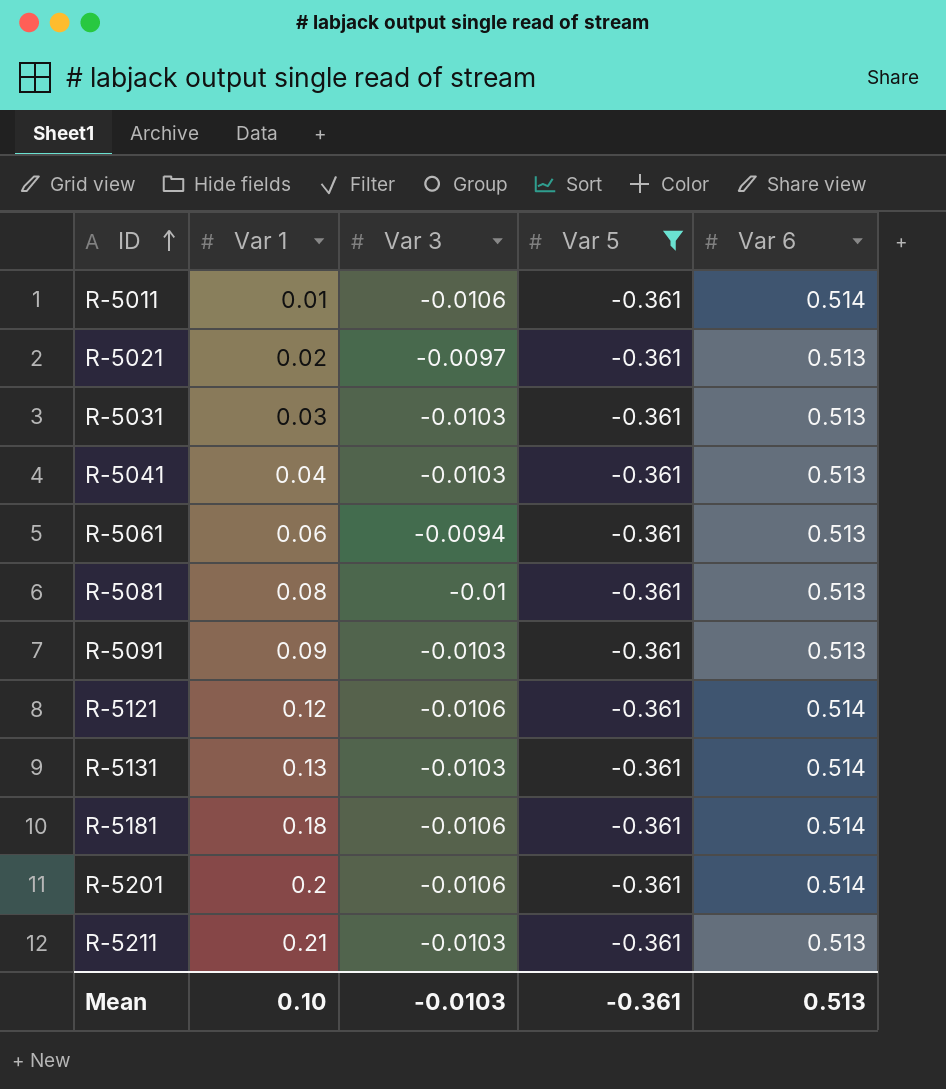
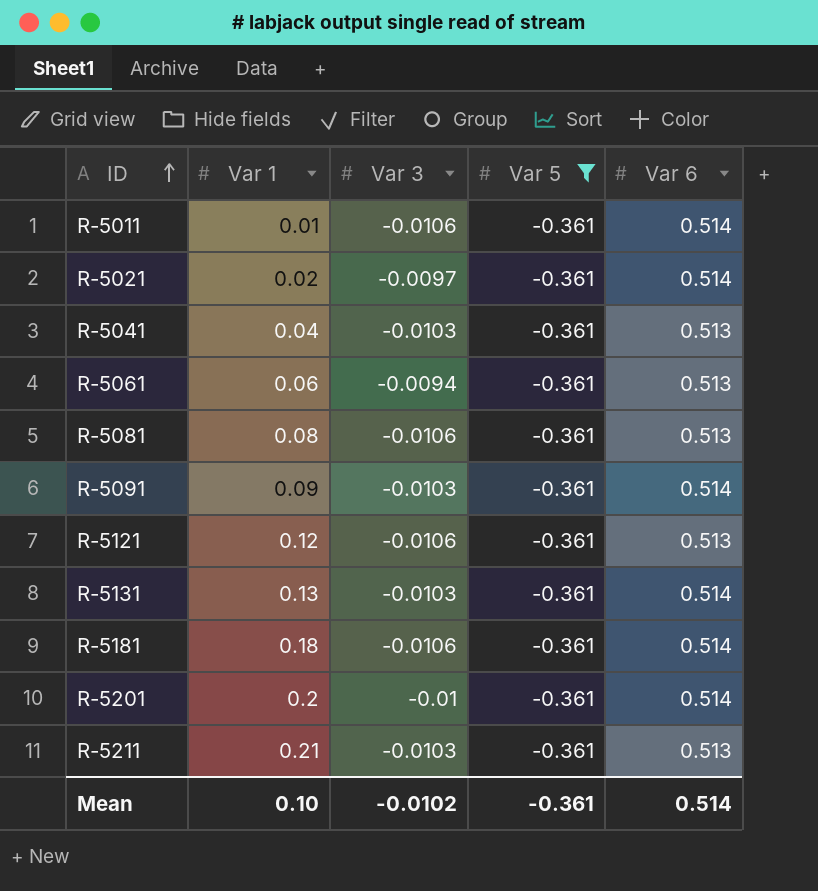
row R-5031: 0.03 | -0.0103 | -0.361 | 0.513 -> none
R-5021 | Var 6: 0.513 -> 0.514
R-5081 | Var 3: -0.01 -> -0.0106
R-5091 | Var 6: 0.513 -> 0.514
R-5121 | Var 6: 0.514 -> 0.513
R-5201 | Var 3: -0.0106 -> -0.01
Mean | Var 3: -0.0103 -> -0.0102
Mean | Var 6: 0.513 -> 0.514

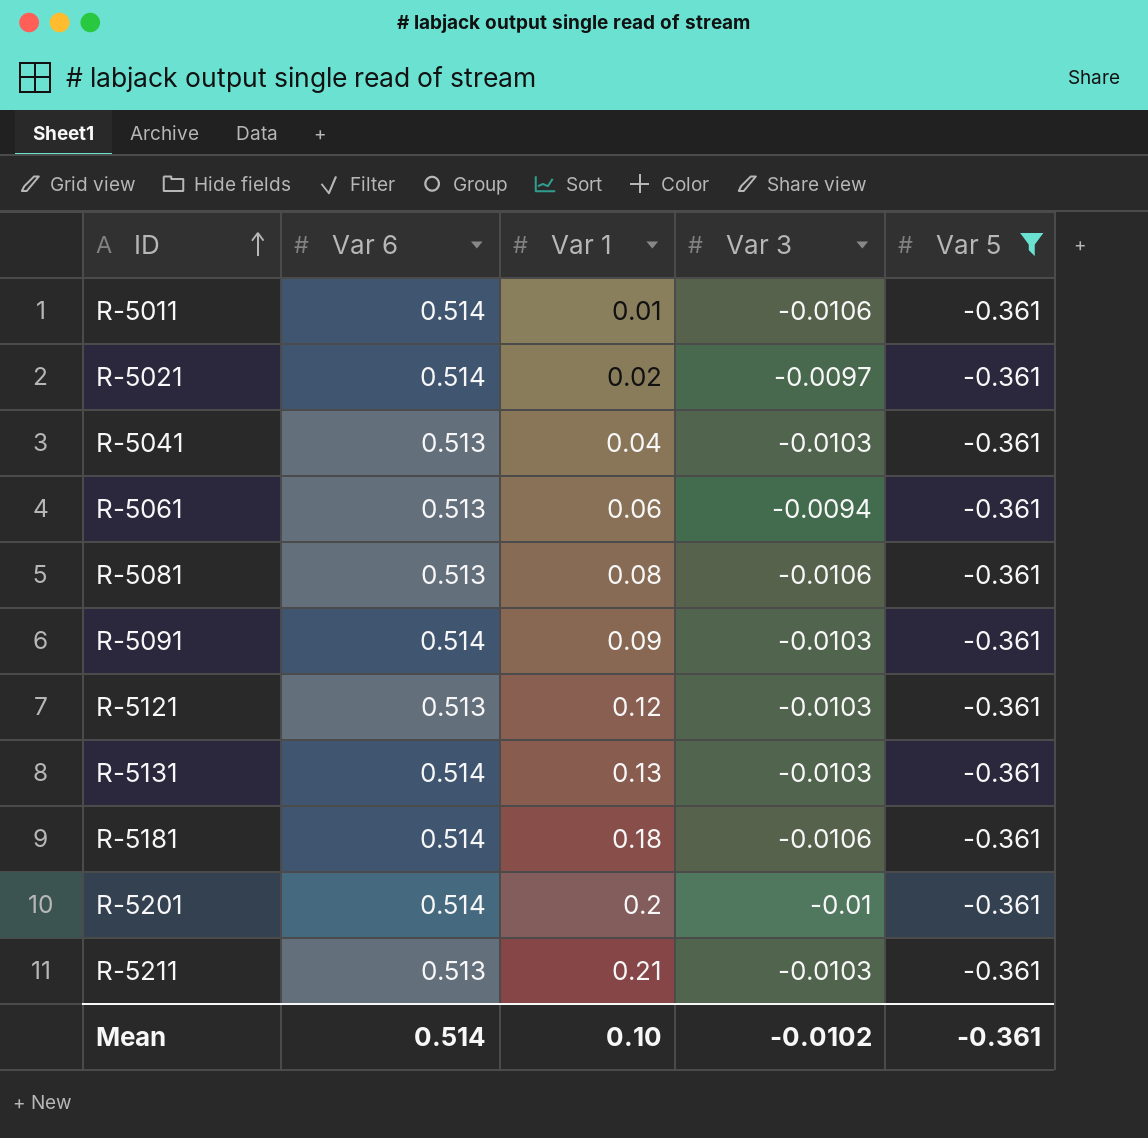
column Var 6 | position: 5 -> 2
R-5121 | Var 3: -0.0106 -> -0.0103

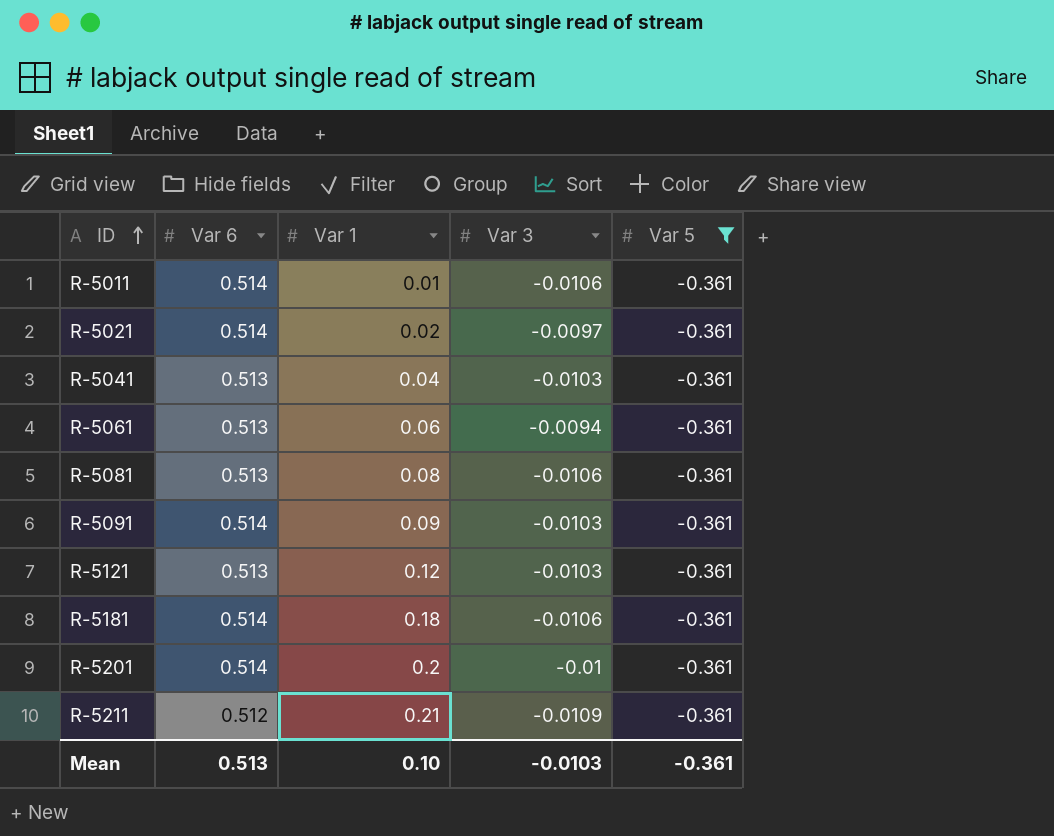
row R-5131: 0.514 | 0.13 | -0.0103 | -0.361 -> none
R-5211 | Var 6: 0.513 -> 0.512
R-5211 | Var 3: -0.0103 -> -0.0109
Mean | Var 6: 0.514 -> 0.513
Mean | Var 3: -0.0102 -> -0.0103

